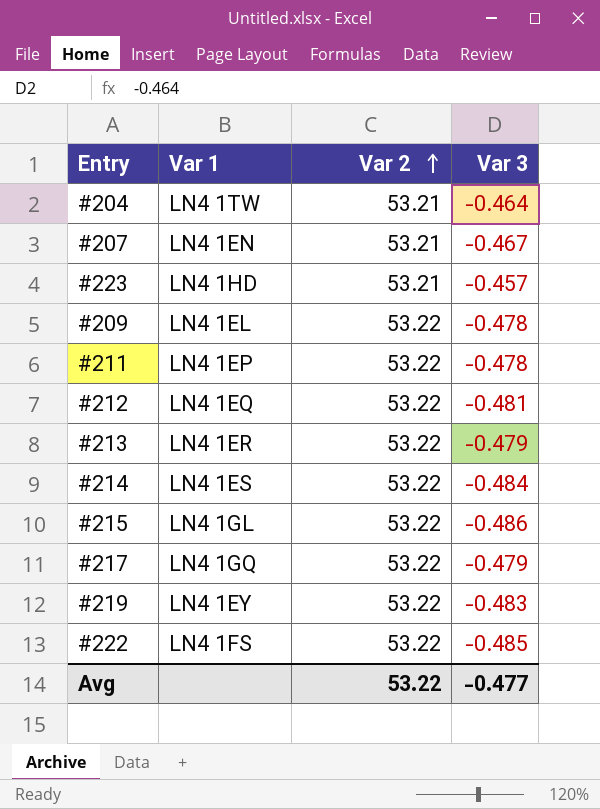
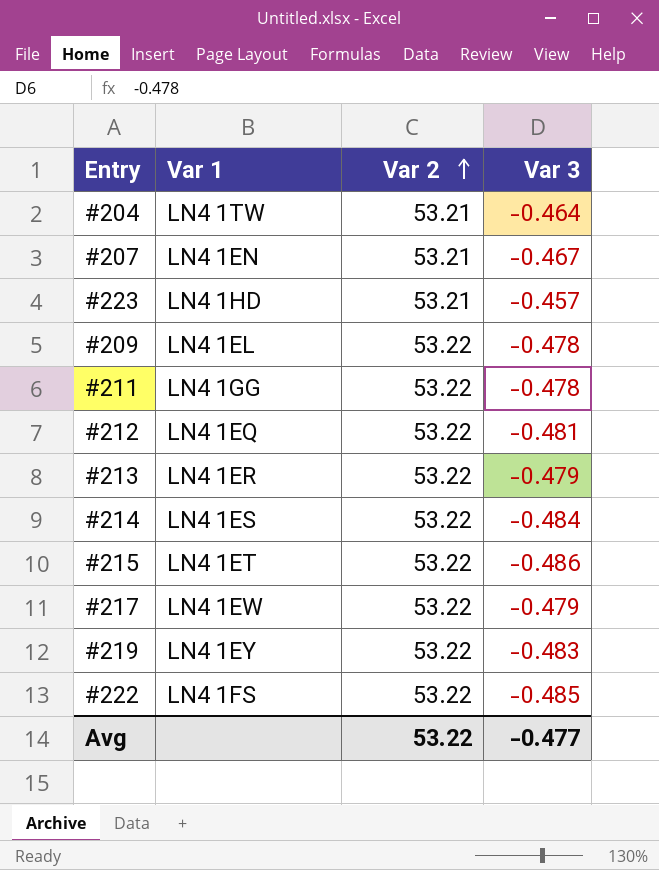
#211 | Var 1: LN4 1EP -> LN4 1GG
#215 | Var 1: LN4 1GL -> LN4 1ET
#217 | Var 1: LN4 1GQ -> LN4 1EW

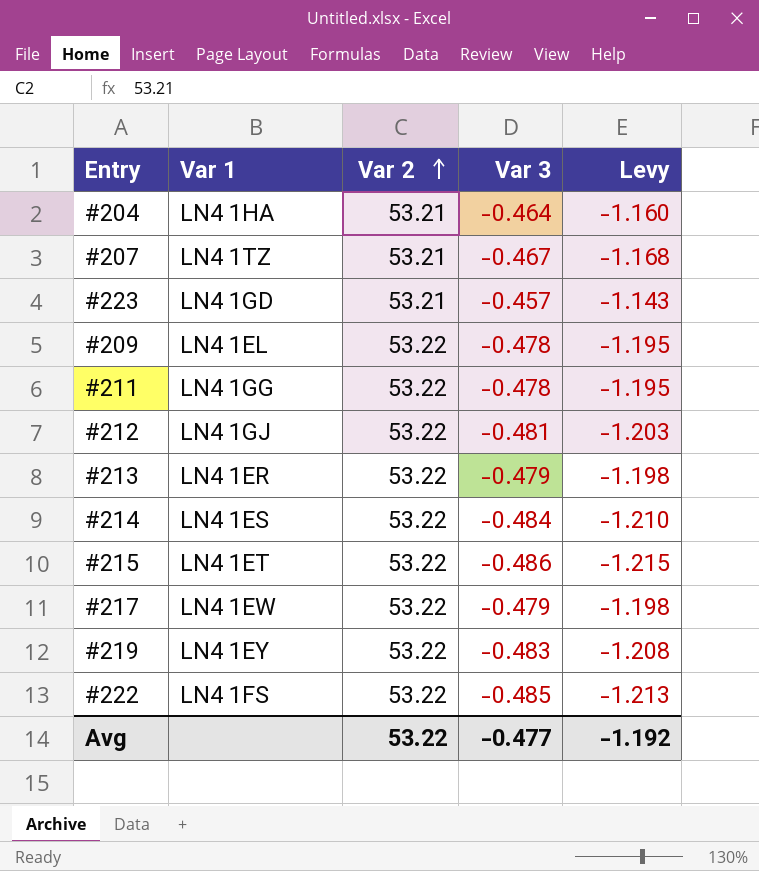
column Levy | formula: none -> [Var 3] * 2.5
#204 | Var 1: LN4 1TW -> LN4 1HA
#207 | Var 1: LN4 1EN -> LN4 1TZ
#223 | Var 1: LN4 1HD -> LN4 1GD
#212 | Var 1: LN4 1EQ -> LN4 1GJ

